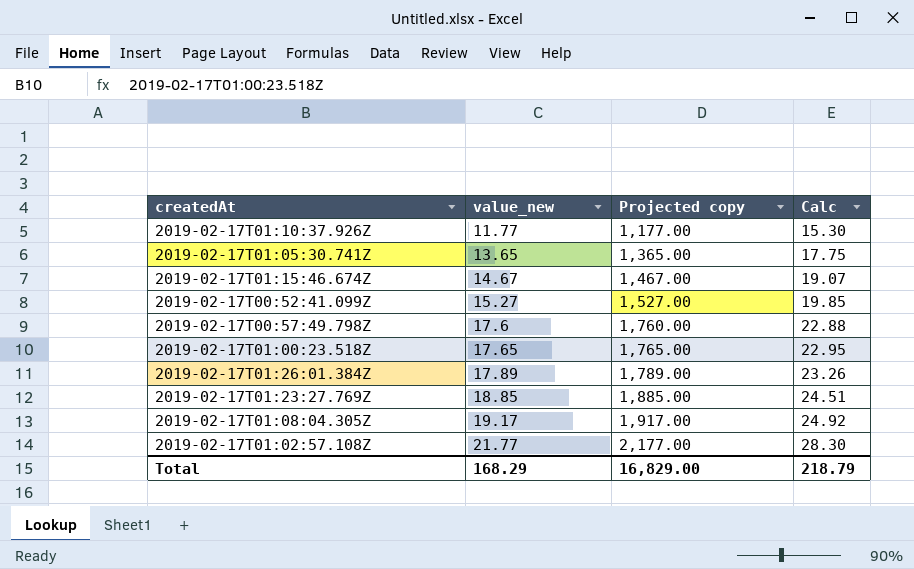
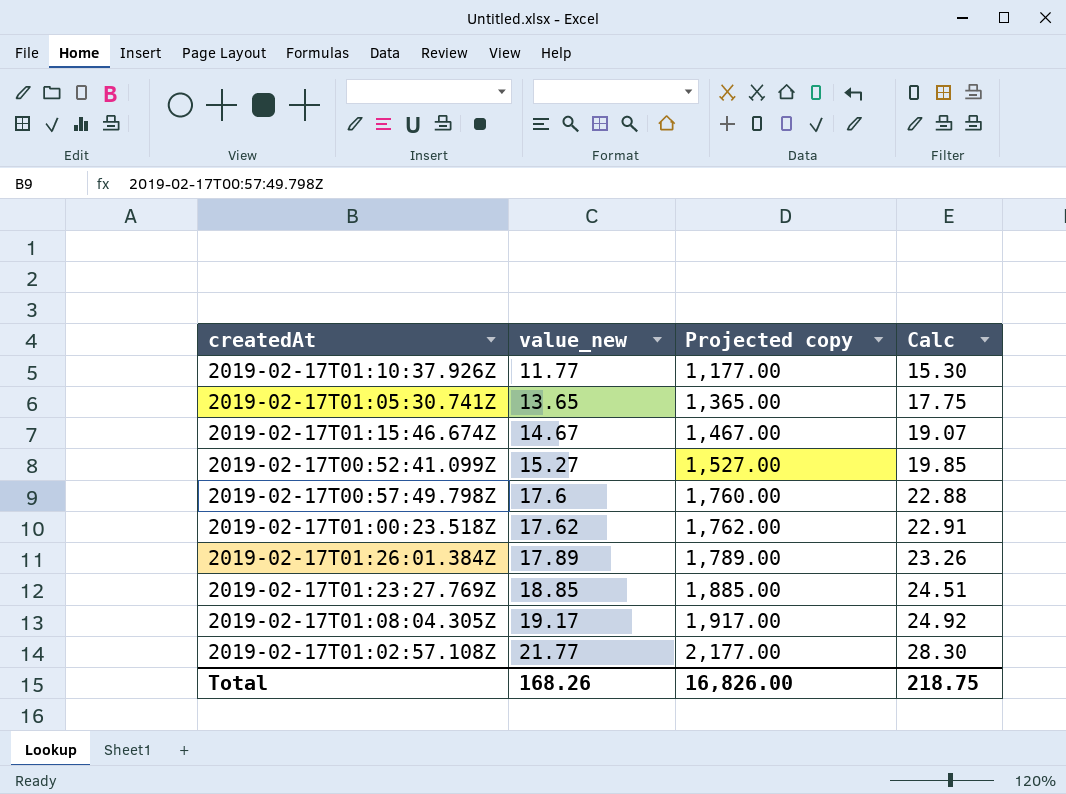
2019-02-17T01:00:23.518Z | value_new: 17.65 -> 17.62
2019-02-17T01:00:23.518Z | Projected copy: 1,765.00 -> 1,762.00
2019-02-17T01:00:23.518Z | Calc: 22.95 -> 22.91
Total | value_new: 168.29 -> 168.26
Total | Projected copy: 16,829.00 -> 16,826.00
Total | Calc: 218.79 -> 218.75

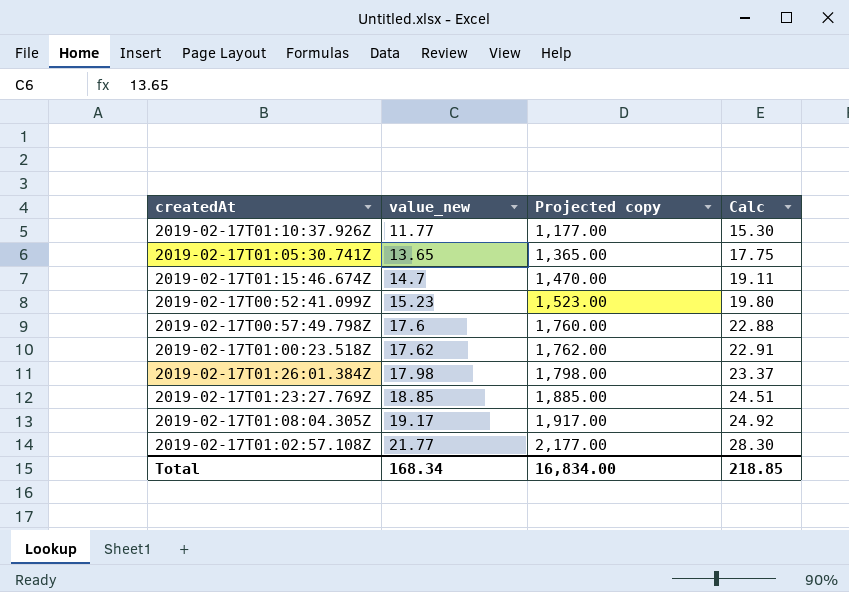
2019-02-17T01:15:46.674Z | value_new: 14.67 -> 14.7
2019-02-17T01:15:46.674Z | Projected copy: 1,467.00 -> 1,470.00
2019-02-17T01:15:46.674Z | Calc: 19.07 -> 19.11
2019-02-17T00:52:41.099Z | value_new: 15.27 -> 15.23
2019-02-17T00:52:41.099Z | Projected copy: 1,527.00 -> 1,523.00
2019-02-17T00:52:41.099Z | Calc: 19.85 -> 19.80
2019-02-17T01:26:01.384Z | value_new: 17.89 -> 17.98
2019-02-17T01:26:01.384Z | Projected copy: 1,789.00 -> 1,798.00
2019-02-17T01:26:01.384Z | Calc: 23.26 -> 23.37
Total | value_new: 168.26 -> 168.34
Total | Projected copy: 16,826.00 -> 16,834.00
Total | Calc: 218.75 -> 218.85

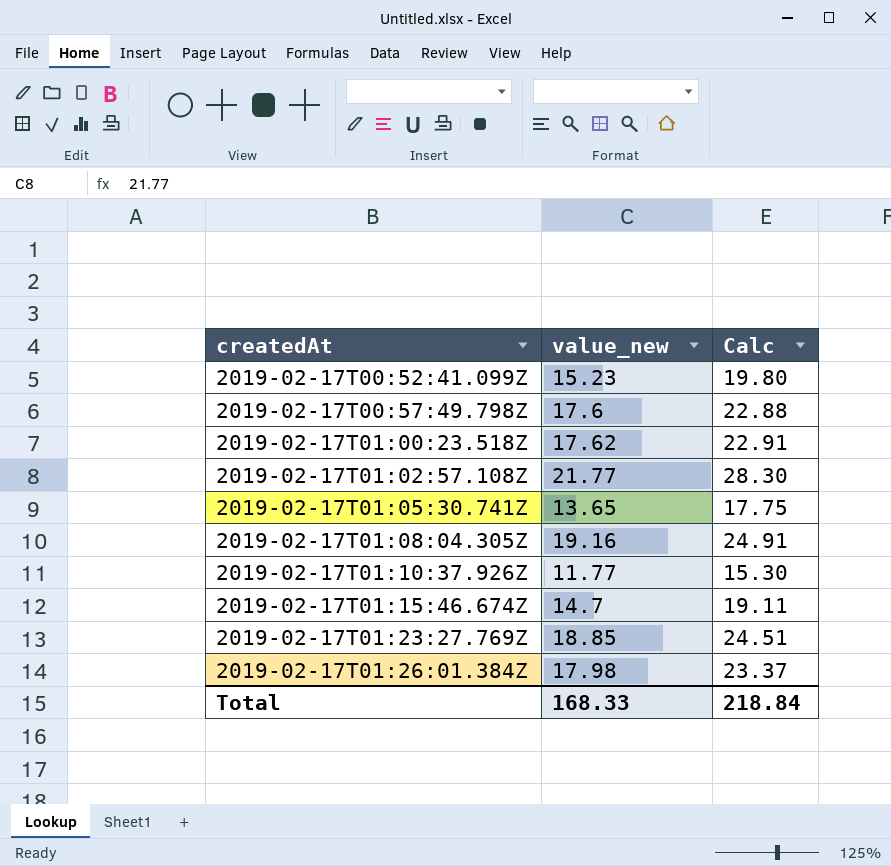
row order: value_new ascending -> createdAt ascending
column Projected copy | formula: [value_new] * 100 -> none
2019-02-17T01:08:04.305Z | value_new: 19.17 -> 19.16
2019-02-17T01:08:04.305Z | Calc: 24.92 -> 24.91
Total | value_new: 168.34 -> 168.33
Total | Calc: 218.85 -> 218.84

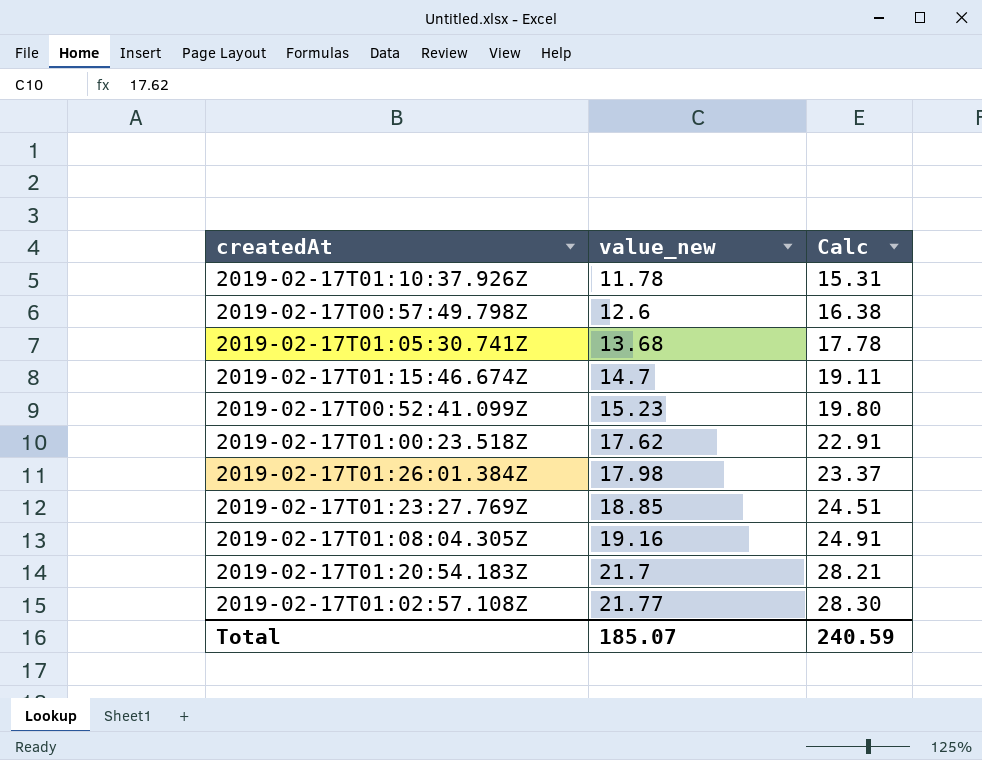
row order: createdAt ascending -> value_new ascending
2019-02-17T01:10:37.926Z | value_new: 11.77 -> 11.78
2019-02-17T01:10:37.926Z | Calc: 15.30 -> 15.31
2019-02-17T00:57:49.798Z | value_new: 17.6 -> 12.6
2019-02-17T00:57:49.798Z | Calc: 22.88 -> 16.38
2019-02-17T01:05:30.741Z | value_new: 13.65 -> 13.68
2019-02-17T01:05:30.741Z | Calc: 17.75 -> 17.78
row 2019-02-17T01:20:54.183Z: none -> 21.7 | 28.21
Total | value_new: 168.33 -> 185.07
Total | Calc: 218.84 -> 240.59

